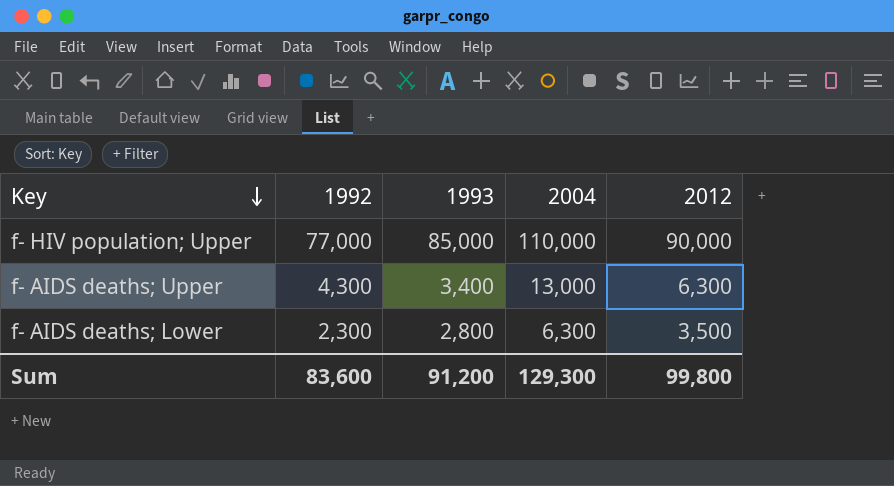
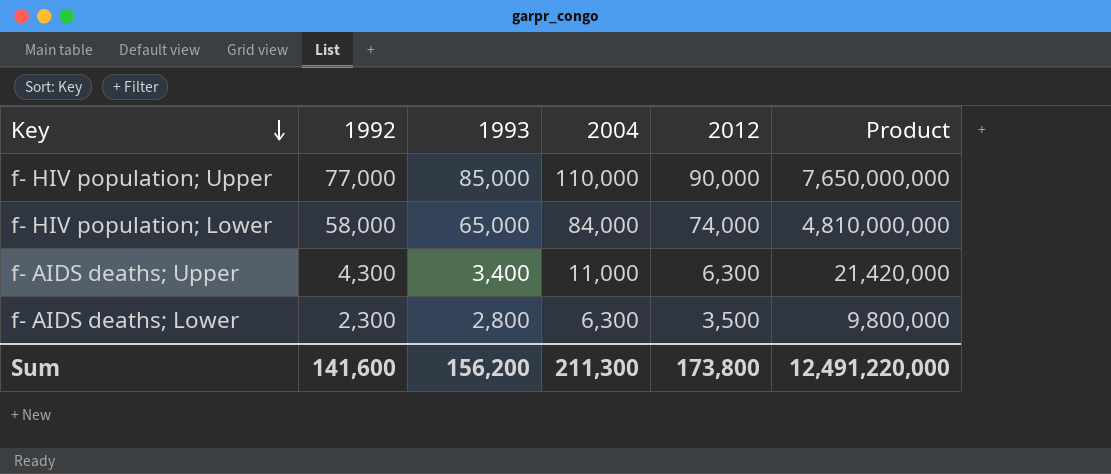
column Product | formula: none -> [1993] * [2012]
row f- HIV population; Lower: none -> 58,000 | 65,000 | 84,000 | 74,000 | 4,810,000,000
f- AIDS deaths; Upper | 2004: 13,000 -> 11,000
Sum | 1992: 83,600 -> 141,600
Sum | 1993: 91,200 -> 156,200
Sum | 2004: 129,300 -> 211,300
Sum | 2012: 99,800 -> 173,800

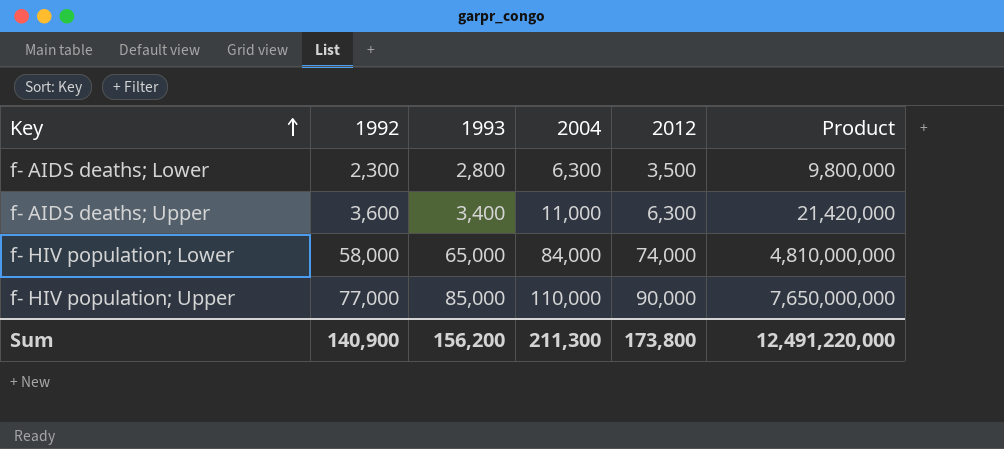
row order: Key descending -> Key ascending
f- AIDS deaths; Upper | 1992: 4,300 -> 3,600
Sum | 1992: 141,600 -> 140,900

